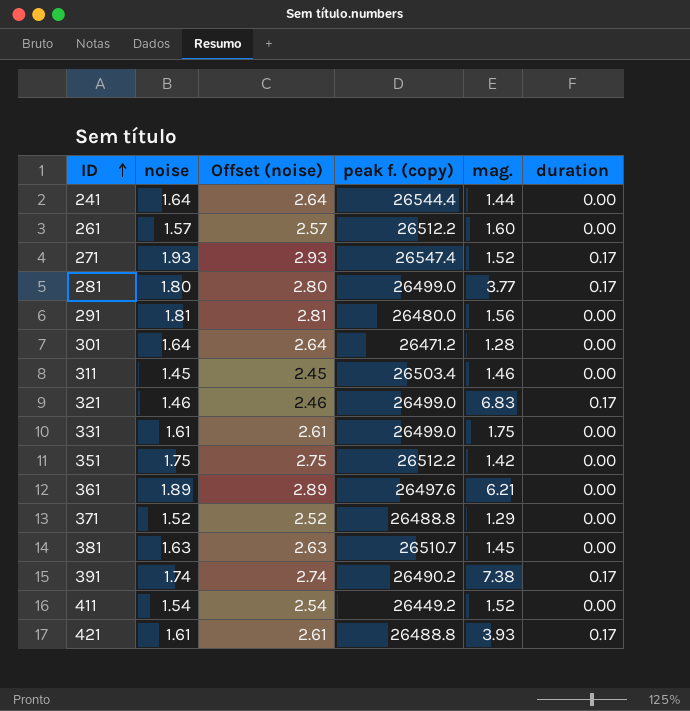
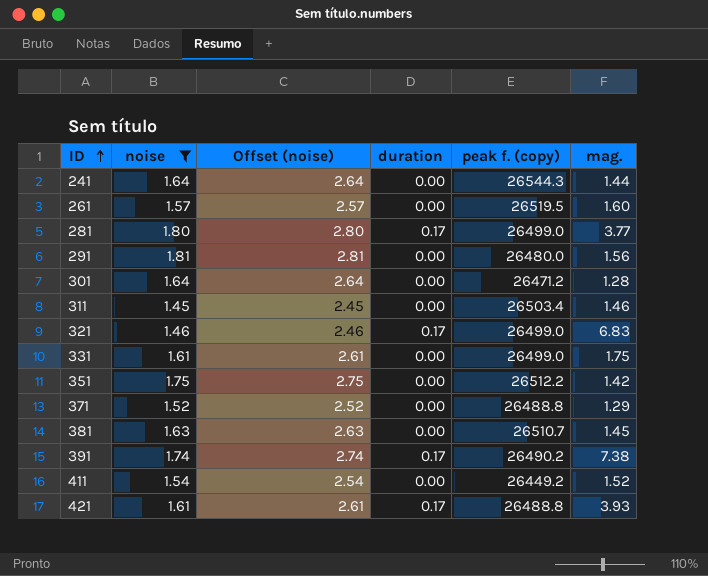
filter: none -> noise <= 1.81
column duration | position: 6 -> 4
241 | peak f. (copy): 26544.4 -> 26544.3
261 | peak f. (copy): 26512.2 -> 26519.5

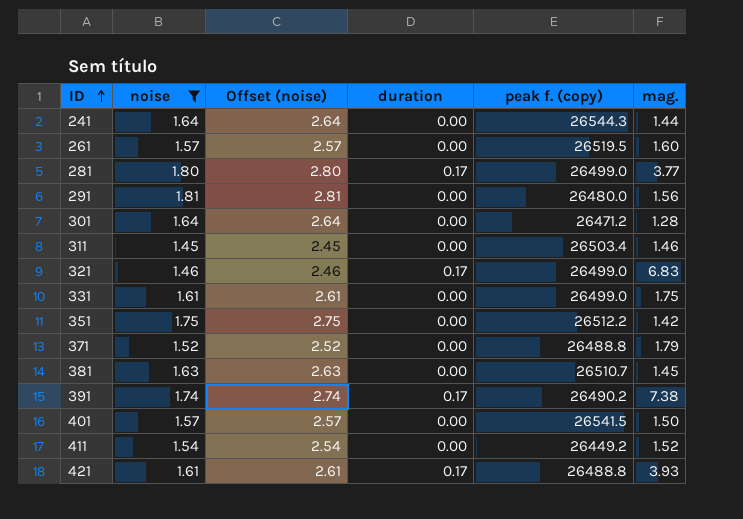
371 | mag.: 1.29 -> 1.79
row 401: none -> 1.57 | 2.57 | 0.00 | 26541.5 | 1.50

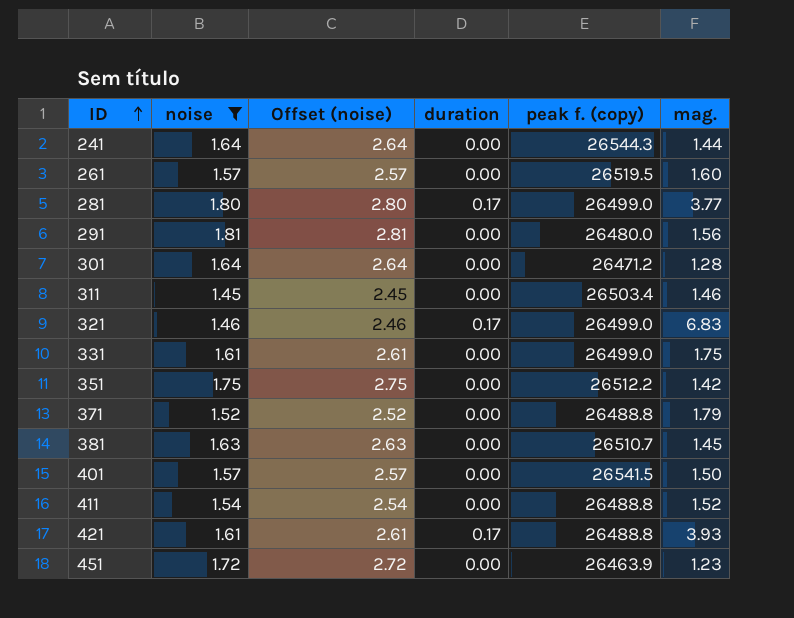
row 391: 1.74 | 2.74 | 0.17 | 26490.2 | 7.38 -> none
411 | peak f. (copy): 26449.2 -> 26488.8
row 451: none -> 1.72 | 2.72 | 0.00 | 26463.9 | 1.23

